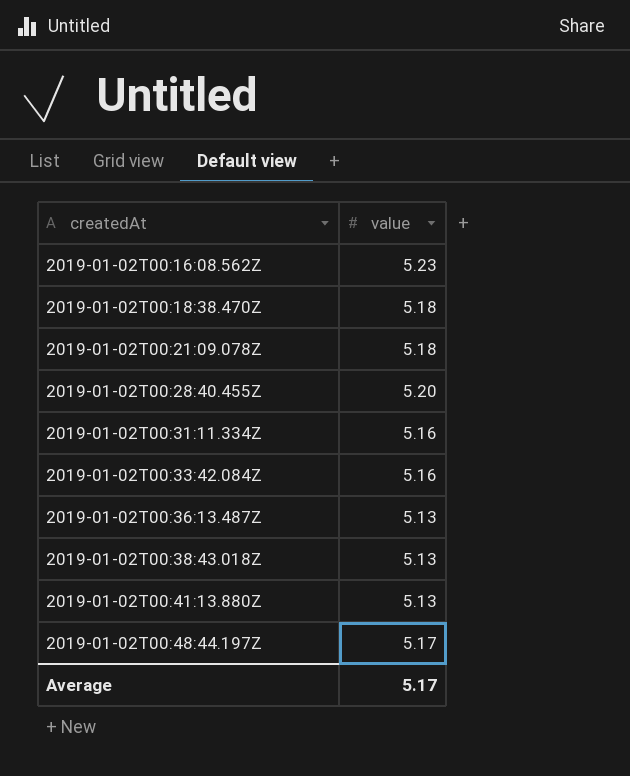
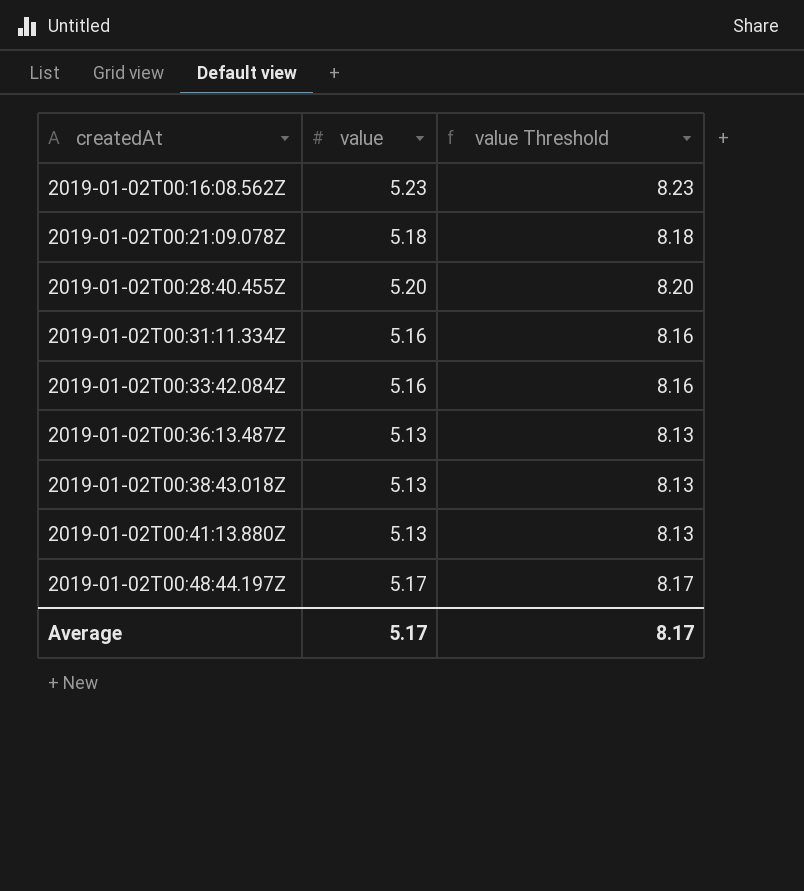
column value Threshold | formula: none -> [value] + 3
row 2019-01-02T00:18:38.470Z: 5.18 -> none

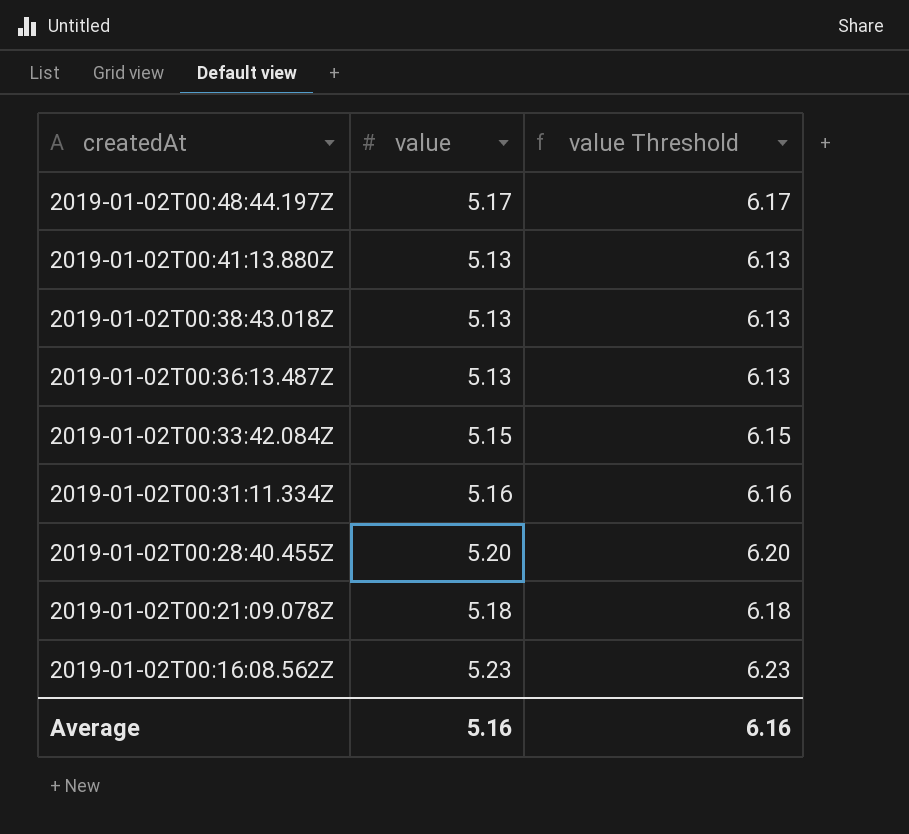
row order: createdAt ascending -> createdAt descending
column value Threshold | formula: [value] + 3 -> [value] + 1
2019-01-02T00:33:42.084Z | value: 5.16 -> 5.15
Average | value: 5.17 -> 5.16
Average | value Threshold: 8.17 -> 6.16

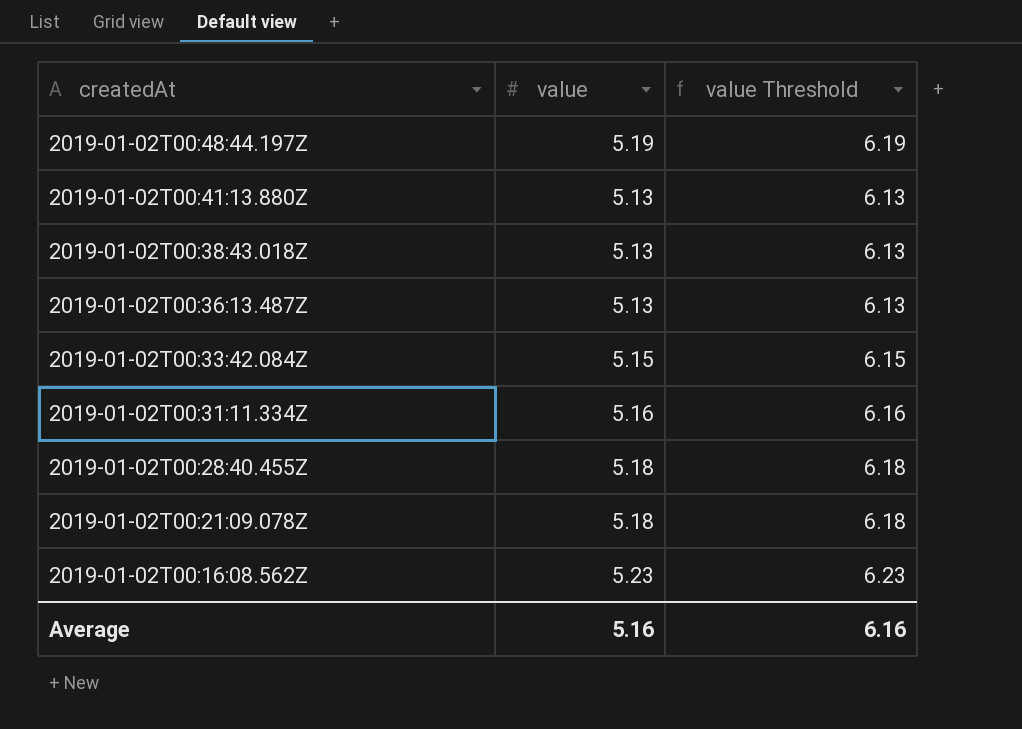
2019-01-02T00:48:44.197Z | value: 5.17 -> 5.19
2019-01-02T00:48:44.197Z | value Threshold: 6.17 -> 6.19
2019-01-02T00:28:40.455Z | value: 5.20 -> 5.18
2019-01-02T00:28:40.455Z | value Threshold: 6.20 -> 6.18

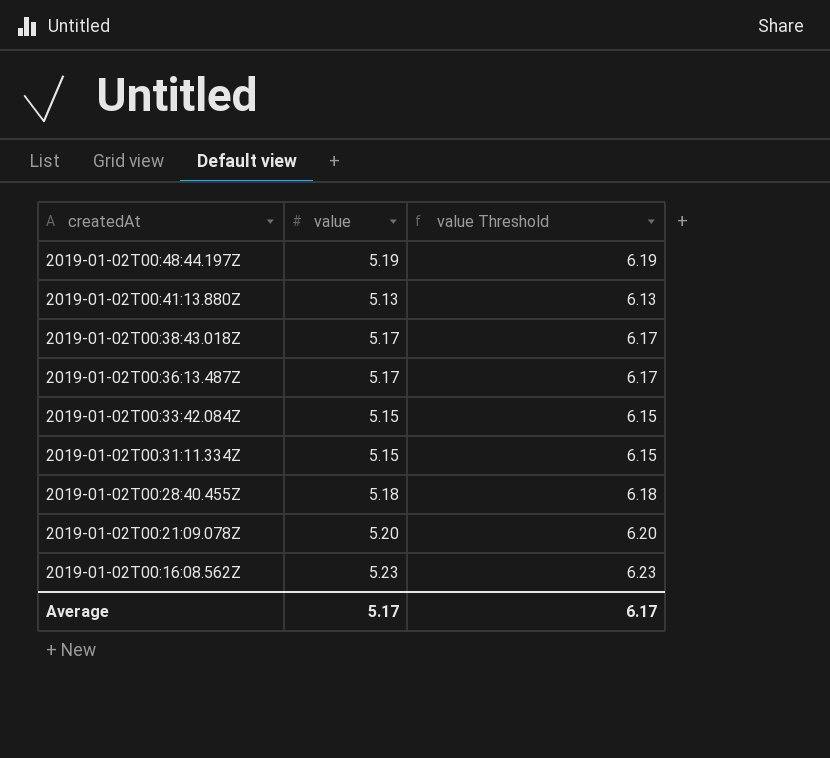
2019-01-02T00:38:43.018Z | value: 5.13 -> 5.17
2019-01-02T00:38:43.018Z | value Threshold: 6.13 -> 6.17
2019-01-02T00:36:13.487Z | value: 5.13 -> 5.17
2019-01-02T00:36:13.487Z | value Threshold: 6.13 -> 6.17
2019-01-02T00:31:11.334Z | value: 5.16 -> 5.15
2019-01-02T00:31:11.334Z | value Threshold: 6.16 -> 6.15
2019-01-02T00:21:09.078Z | value: 5.18 -> 5.20
2019-01-02T00:21:09.078Z | value Threshold: 6.18 -> 6.20
Average | value: 5.16 -> 5.17
Average | value Threshold: 6.16 -> 6.17

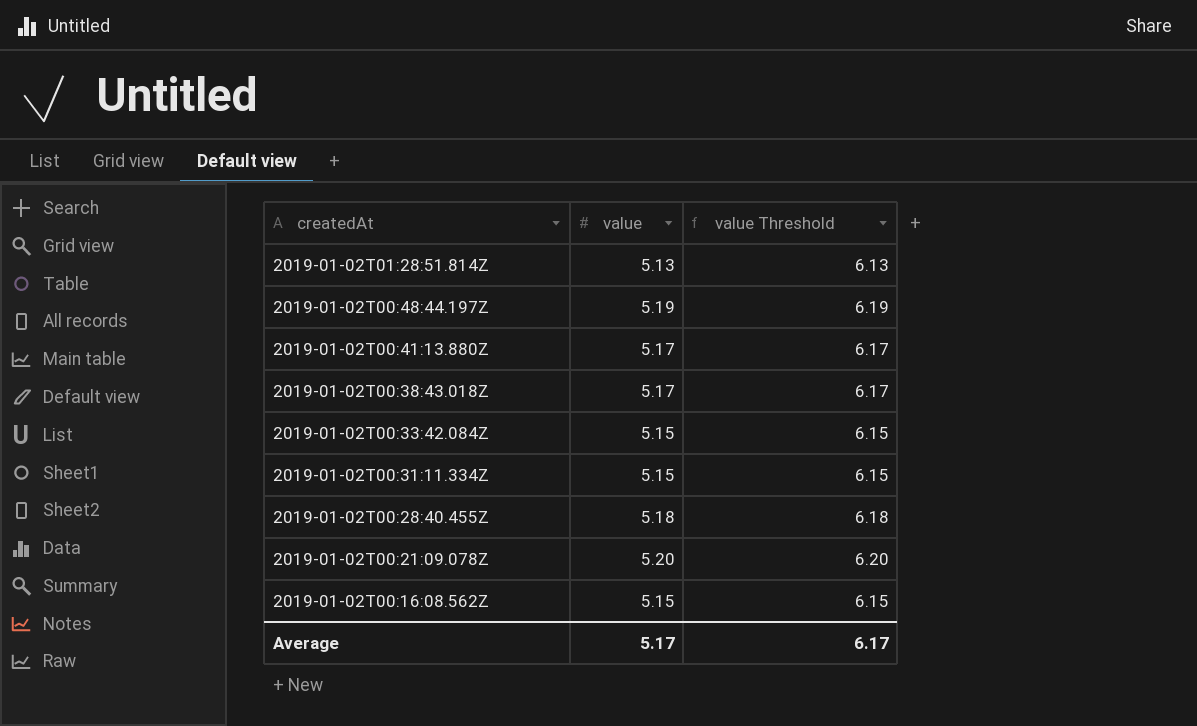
row 2019-01-02T00:36:13.487Z: 5.17 | 6.17 -> none
row 2019-01-02T01:28:51.814Z: none -> 5.13 | 6.13
2019-01-02T00:41:13.880Z | value: 5.13 -> 5.17
2019-01-02T00:41:13.880Z | value Threshold: 6.13 -> 6.17
2019-01-02T00:16:08.562Z | value: 5.23 -> 5.15
2019-01-02T00:16:08.562Z | value Threshold: 6.23 -> 6.15

